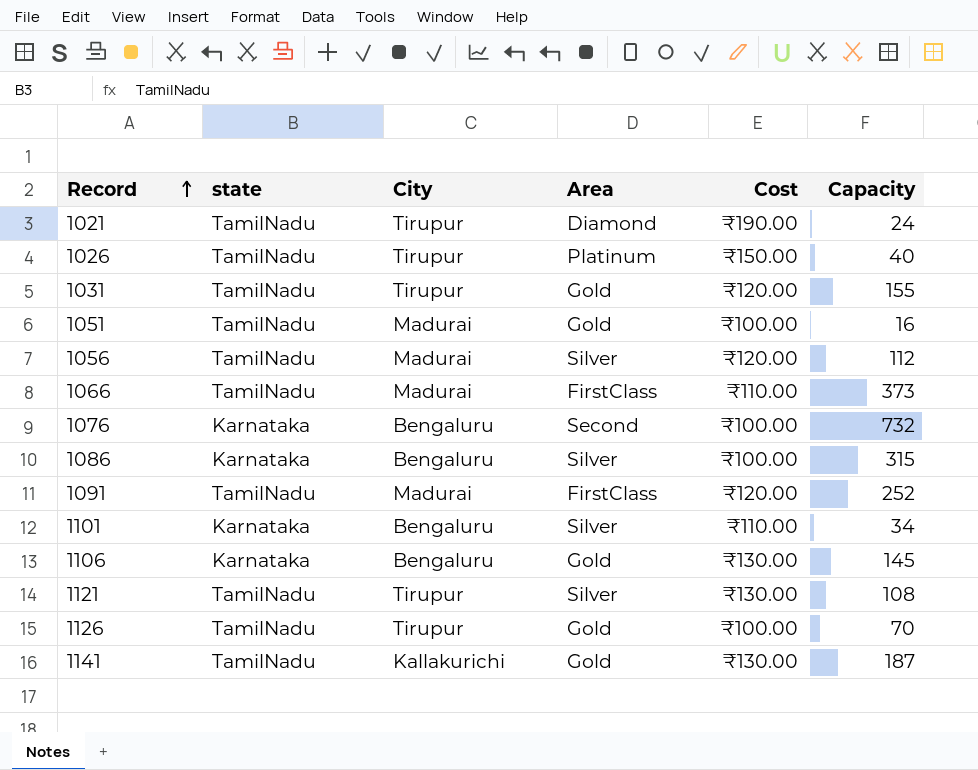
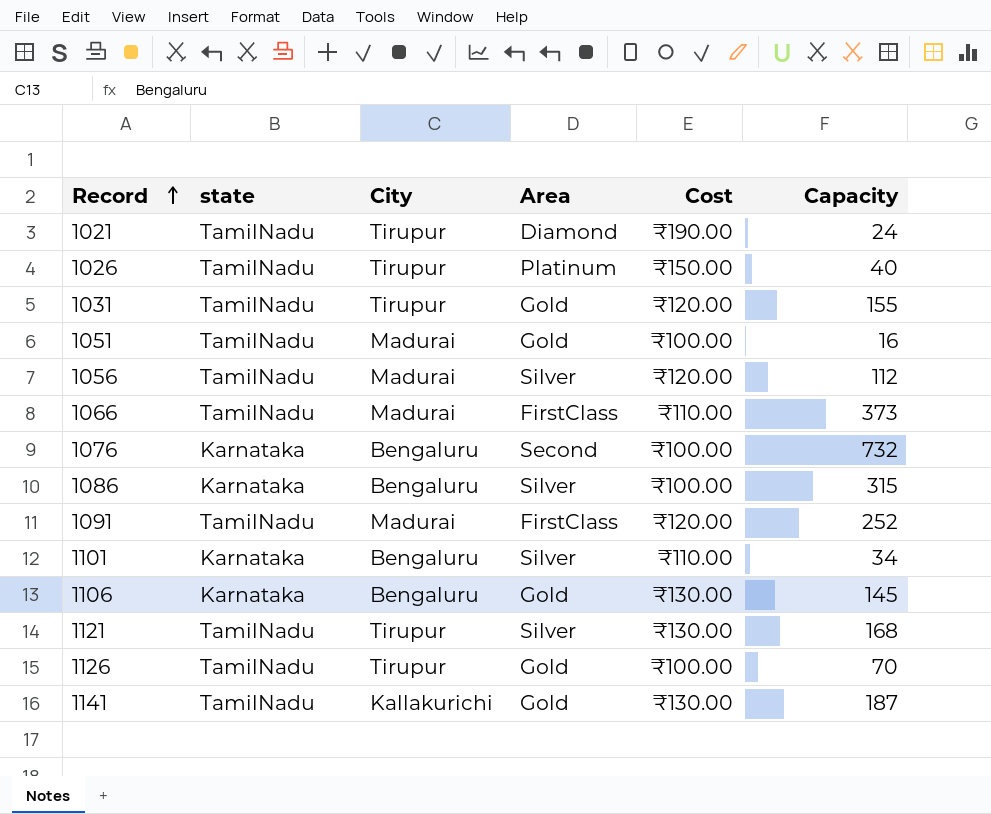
1121 | Capacity: 108 -> 168

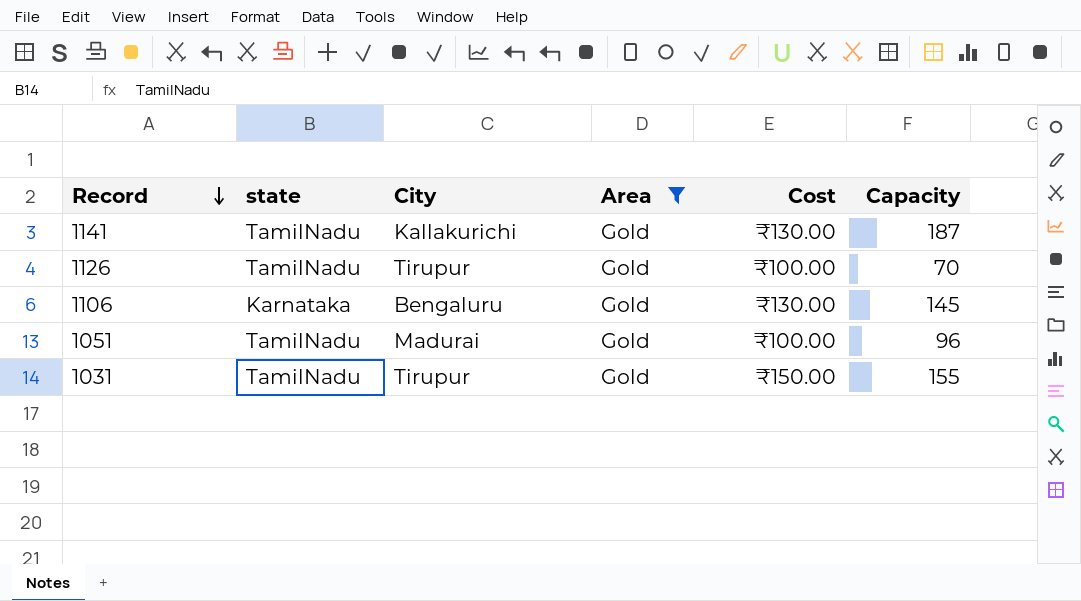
filter: none -> Area = Gold
row order: Record ascending -> Record descending
1051 | Capacity: 16 -> 96
1031 | Cost: ₹120.00 -> ₹150.00

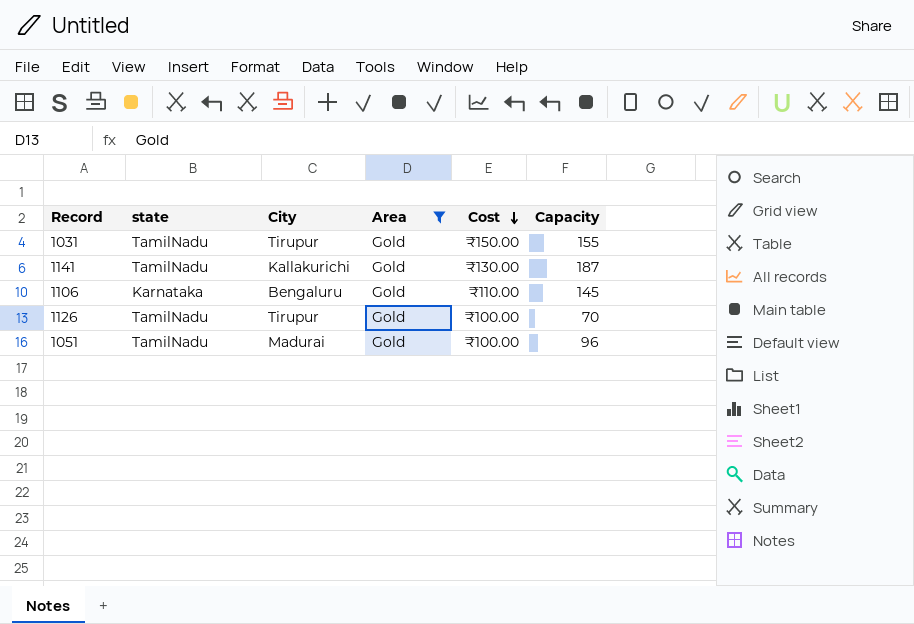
row order: Record descending -> Cost descending
1106 | Cost: ₹130.00 -> ₹110.00

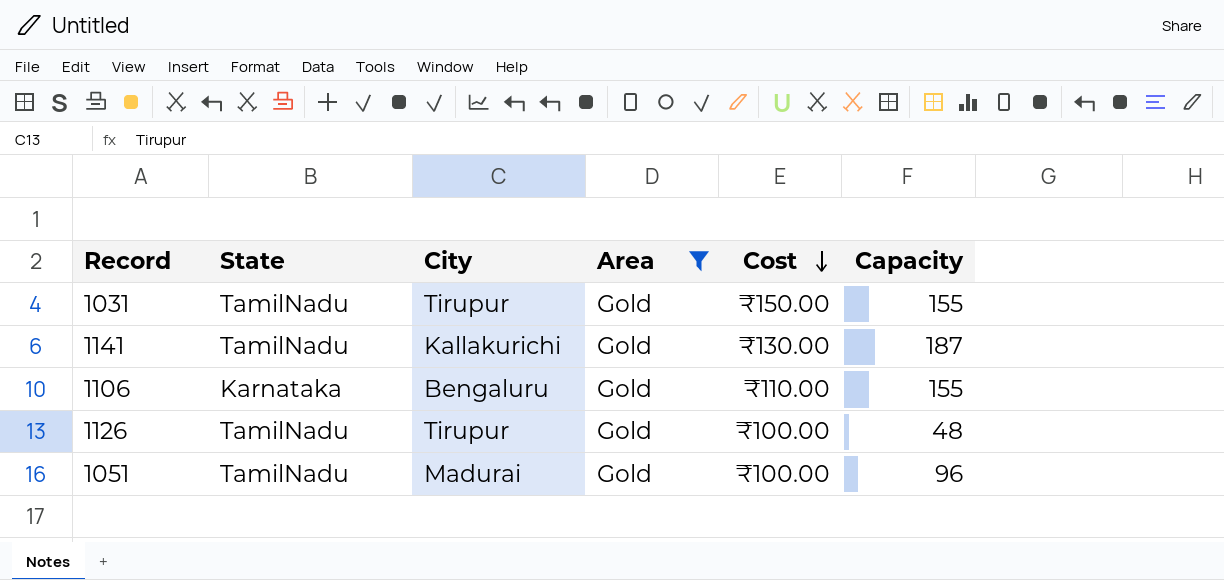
column name: state -> State
1106 | Capacity: 145 -> 155
1126 | Capacity: 70 -> 48

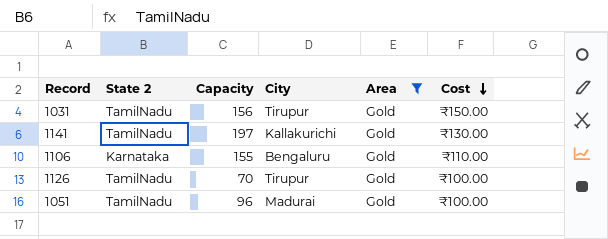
column name: State -> State 2
column Capacity | position: 6 -> 3
1031 | Capacity: 155 -> 156
1141 | Capacity: 187 -> 197
1126 | Capacity: 48 -> 70

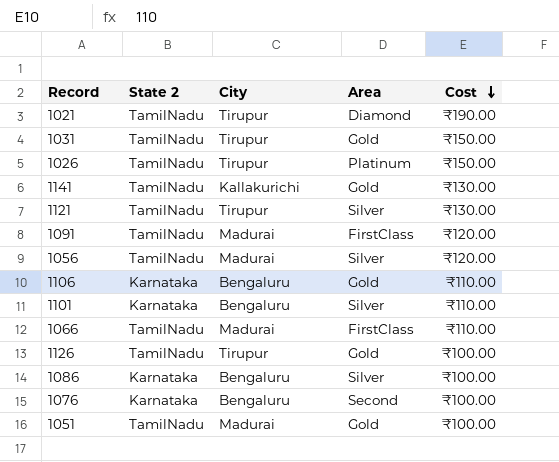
filter: Area = Gold -> none
column Capacity | position: 3 -> none

